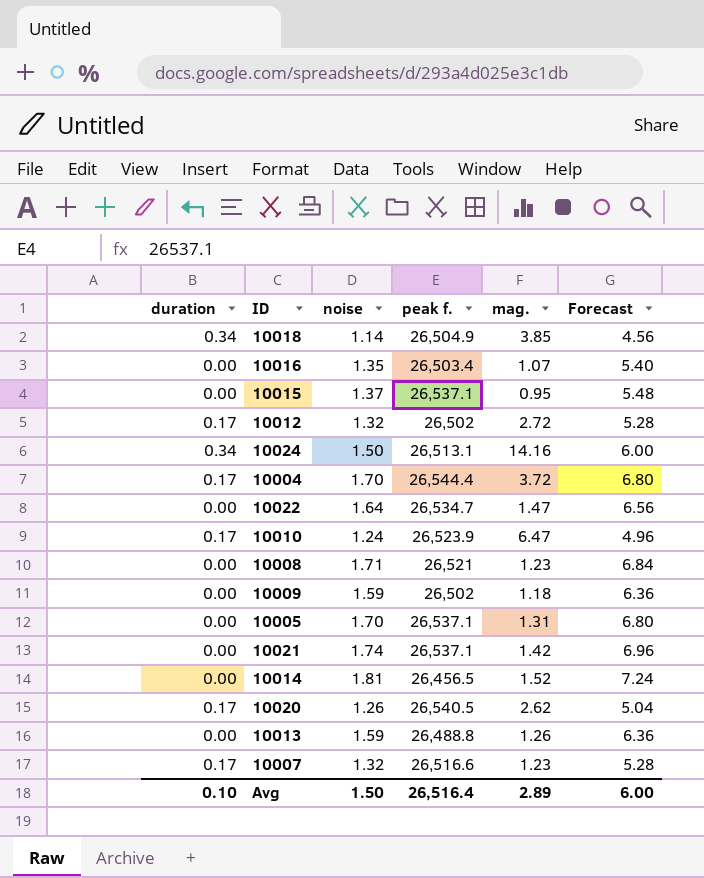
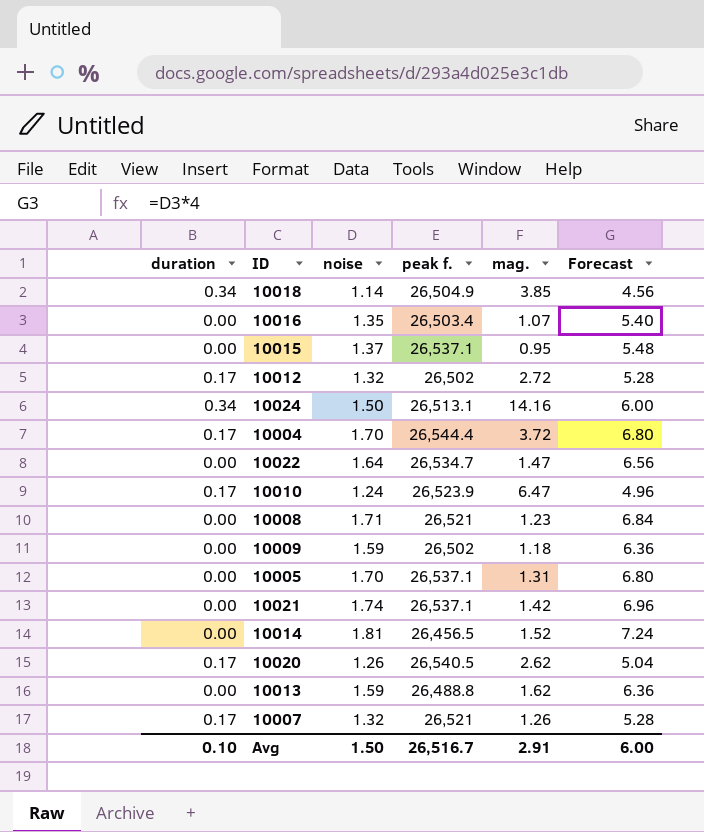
10013 | mag.: 1.26 -> 1.62
10007 | peak f.: 26,516.6 -> 26,521
10007 | mag.: 1.23 -> 1.26
Avg | peak f.: 26,516.4 -> 26,516.7
Avg | mag.: 2.89 -> 2.91

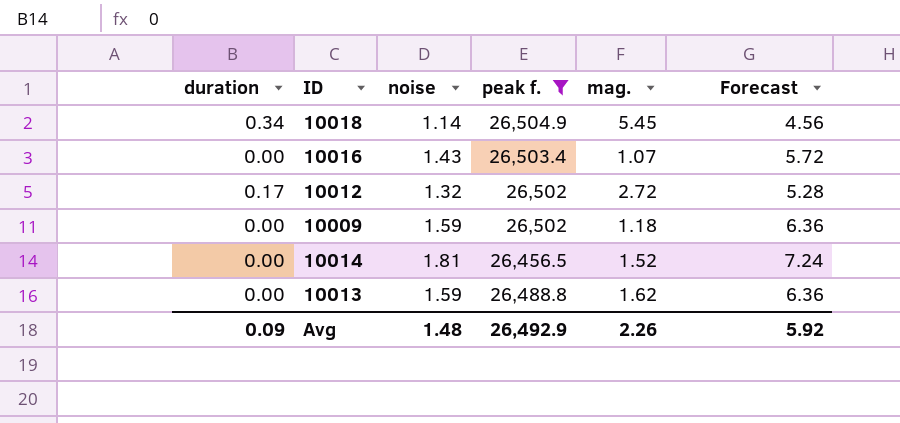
filter: none -> peak f. <= 26,504.9
10018 | mag.: 3.85 -> 5.45
10016 | noise: 1.35 -> 1.43
10016 | Forecast: 5.40 -> 5.72
Avg | duration: 0.10 -> 0.09
Avg | noise: 1.50 -> 1.48
Avg | peak f.: 26,516.7 -> 26,492.9
Avg | mag.: 2.91 -> 2.26
Avg | Forecast: 6.00 -> 5.92

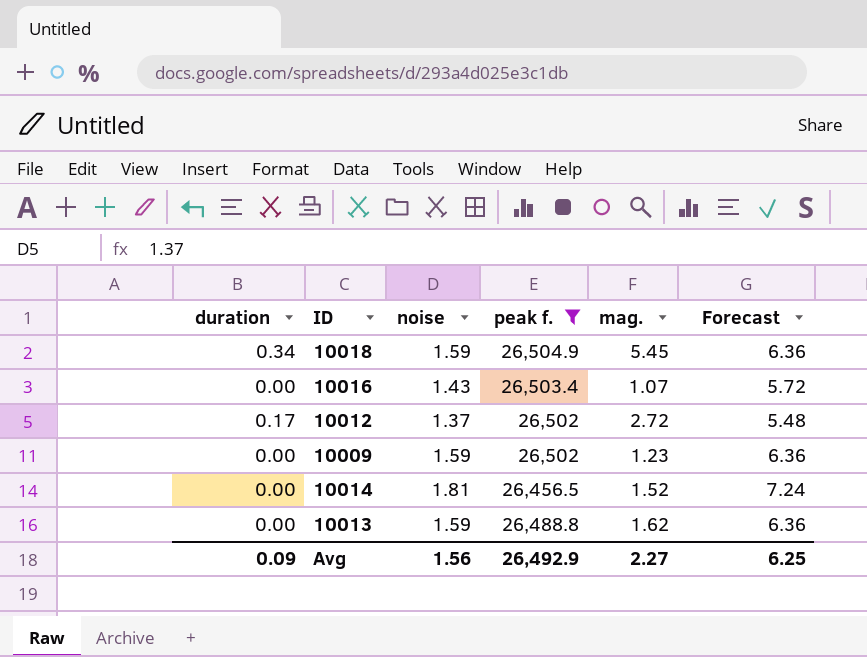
10018 | noise: 1.14 -> 1.59
10018 | Forecast: 4.56 -> 6.36
10012 | noise: 1.32 -> 1.37
10012 | Forecast: 5.28 -> 5.48
10009 | mag.: 1.18 -> 1.23
Avg | noise: 1.48 -> 1.56
Avg | mag.: 2.26 -> 2.27
Avg | Forecast: 5.92 -> 6.25

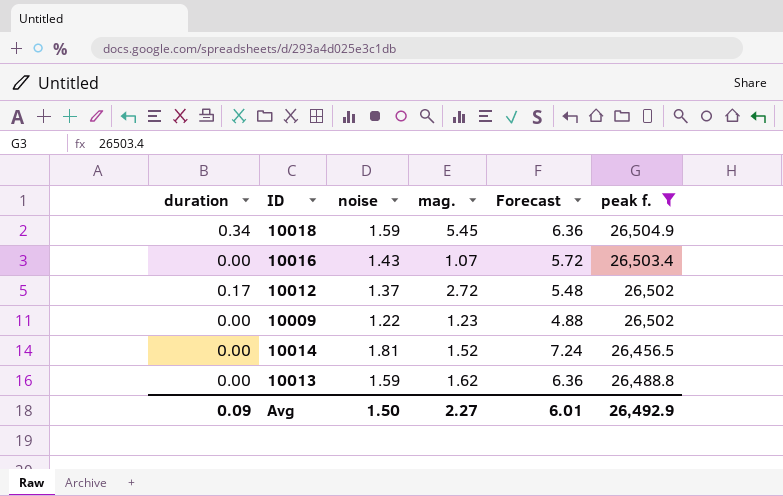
column peak f. | position: 4 -> 6
10009 | noise: 1.59 -> 1.22
10009 | Forecast: 6.36 -> 4.88
Avg | noise: 1.56 -> 1.50
Avg | Forecast: 6.25 -> 6.01

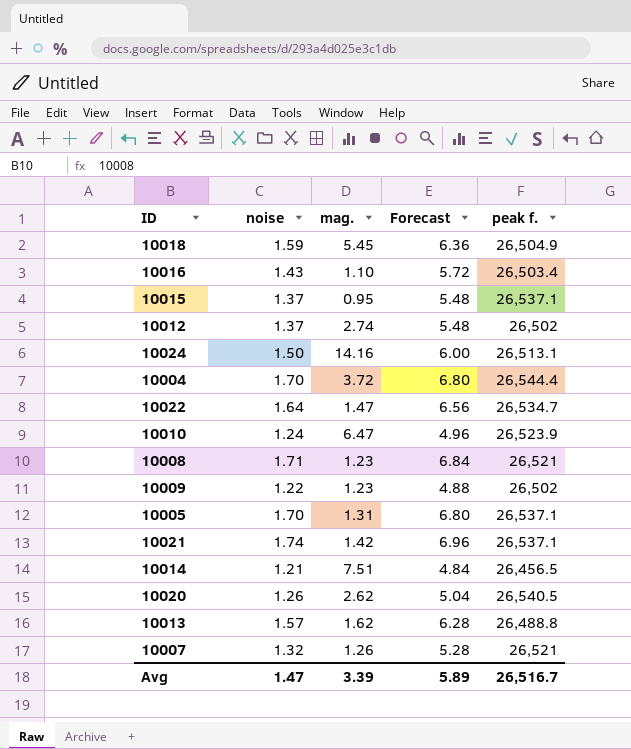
filter: peak f. <= 26,504.9 -> none
column duration | position: 1 -> none
10016 | mag.: 1.07 -> 1.10
10012 | mag.: 2.72 -> 2.74
10014 | noise: 1.81 -> 1.21
10014 | mag.: 1.52 -> 7.51
10014 | Forecast: 7.24 -> 4.84
10013 | noise: 1.59 -> 1.57
10013 | Forecast: 6.36 -> 6.28
Avg | noise: 1.50 -> 1.47
Avg | mag.: 2.27 -> 3.39
Avg | Forecast: 6.01 -> 5.89
Avg | peak f.: 26,492.9 -> 26,516.7

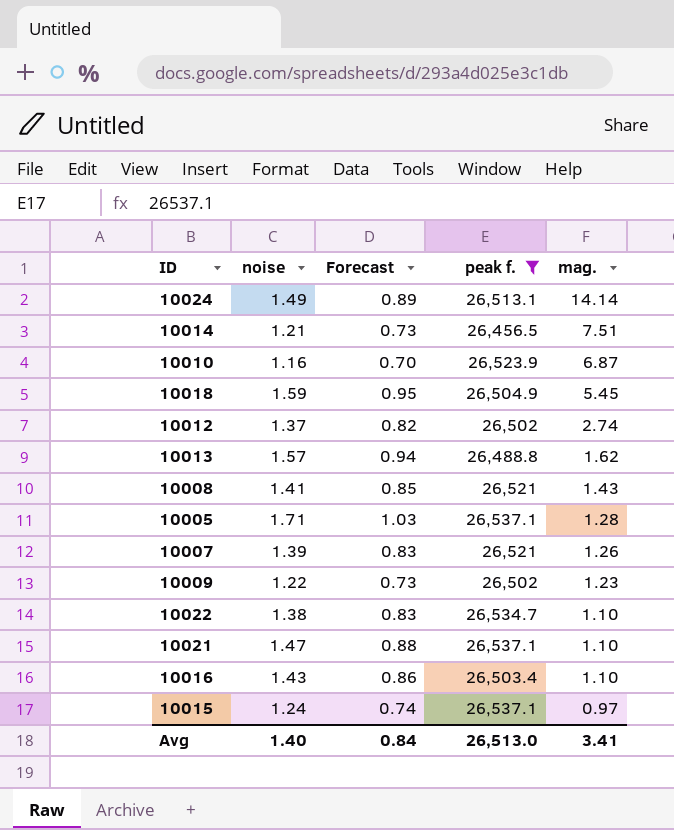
filter: none -> peak f. <= 26,537.1
row order: none -> mag. descending
column Forecast | formula: [noise] * 4 -> [noise] * 0.6
column mag. | position: 3 -> 5
10024 | noise: 1.50 -> 1.49
10024 | mag.: 14.16 -> 14.14
10010 | noise: 1.24 -> 1.16
10010 | mag.: 6.47 -> 6.87
10008 | noise: 1.71 -> 1.41
10008 | mag.: 1.23 -> 1.43
10005 | noise: 1.70 -> 1.71
10005 | mag.: 1.31 -> 1.28
10007 | noise: 1.32 -> 1.39
10022 | noise: 1.64 -> 1.38
10022 | mag.: 1.47 -> 1.10
10021 | noise: 1.74 -> 1.47
10021 | mag.: 1.42 -> 1.10
10015 | noise: 1.37 -> 1.24
10015 | mag.: 0.95 -> 0.97
Avg | noise: 1.47 -> 1.40
Avg | Forecast: 5.89 -> 0.84
Avg | peak f.: 26,516.7 -> 26,513.0
Avg | mag.: 3.39 -> 3.41

